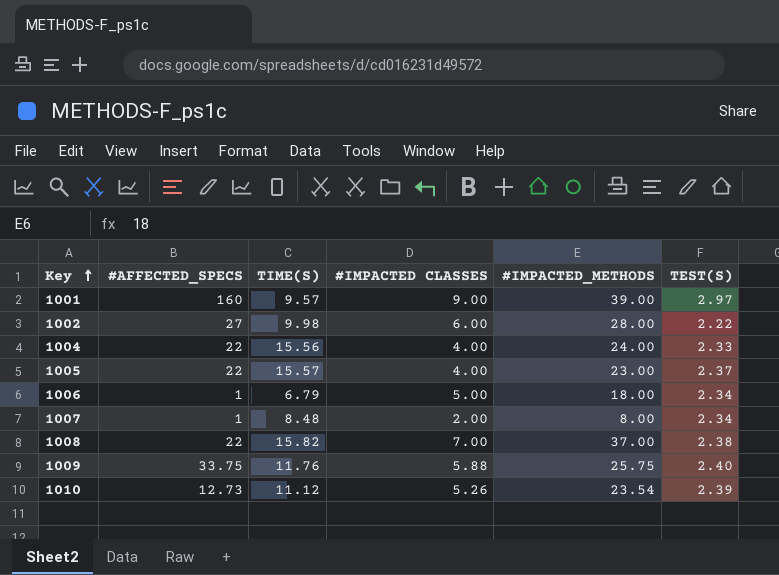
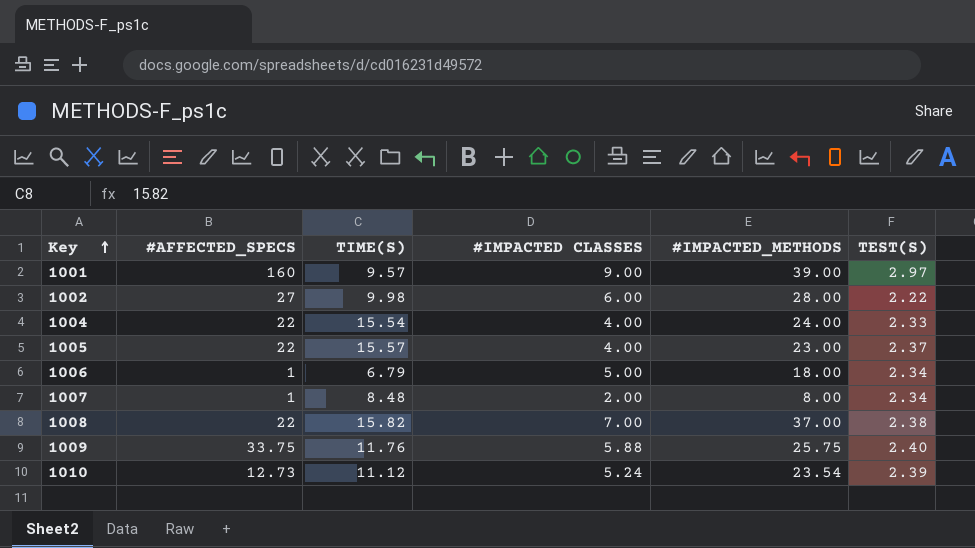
1004 | TIME(S): 15.56 -> 15.54
1010 | #IMPACTED CLASSES: 5.26 -> 5.24

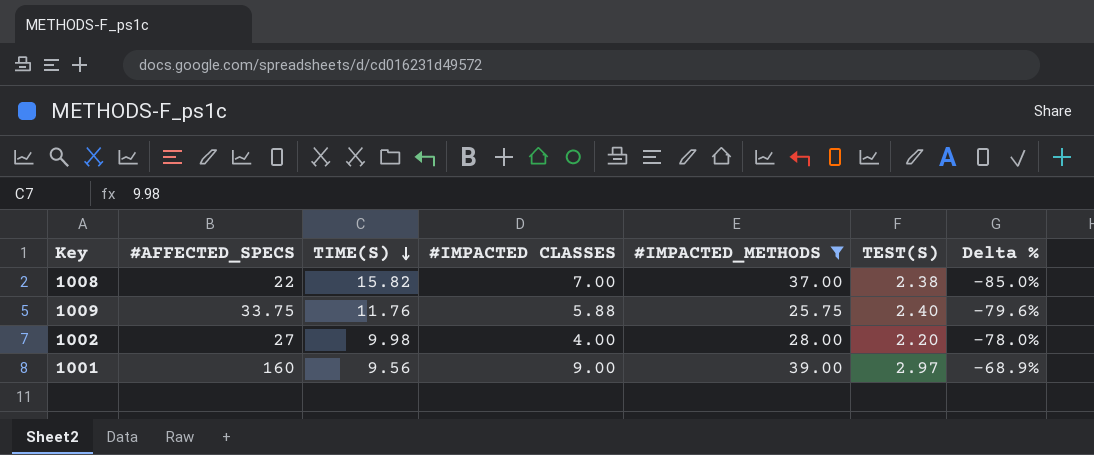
filter: none -> #IMPACTED_METHODS >= 25.75
row order: Key ascending -> TIME(S) descending
column Delta % | formula: none -> ([TEST(S)] - [TIME(S)]) / [TIME(S)]
1002 | #IMPACTED CLASSES: 6.00 -> 4.00
1002 | TEST(S): 2.22 -> 2.20
1001 | TIME(S): 9.57 -> 9.56

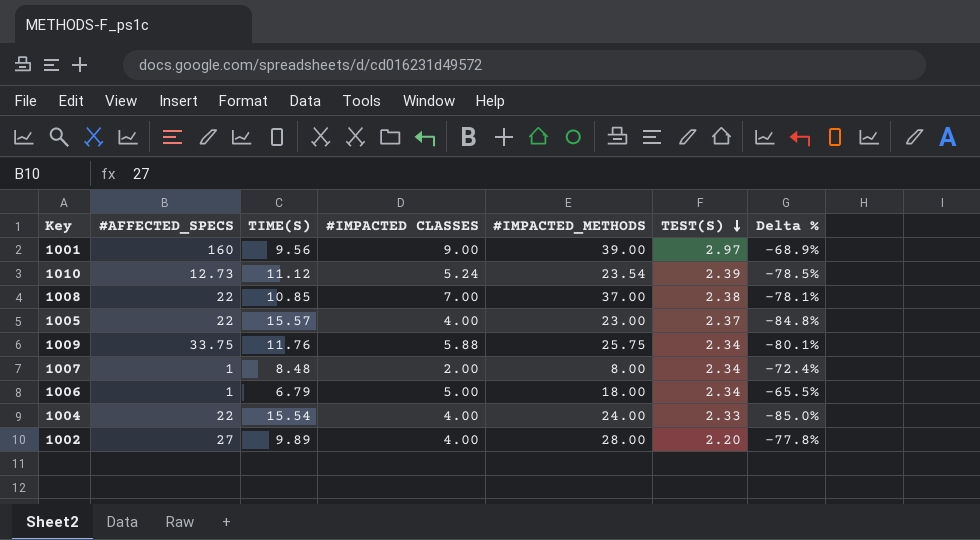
filter: #IMPACTED_METHODS >= 25.75 -> none
row order: TIME(S) descending -> TEST(S) descending
1008 | TIME(S): 15.82 -> 10.85
1008 | Delta %: -85.0% -> -78.1%
1009 | TEST(S): 2.40 -> 2.34
1009 | Delta %: -79.6% -> -80.1%
1002 | TIME(S): 9.98 -> 9.89
1002 | Delta %: -78.0% -> -77.8%

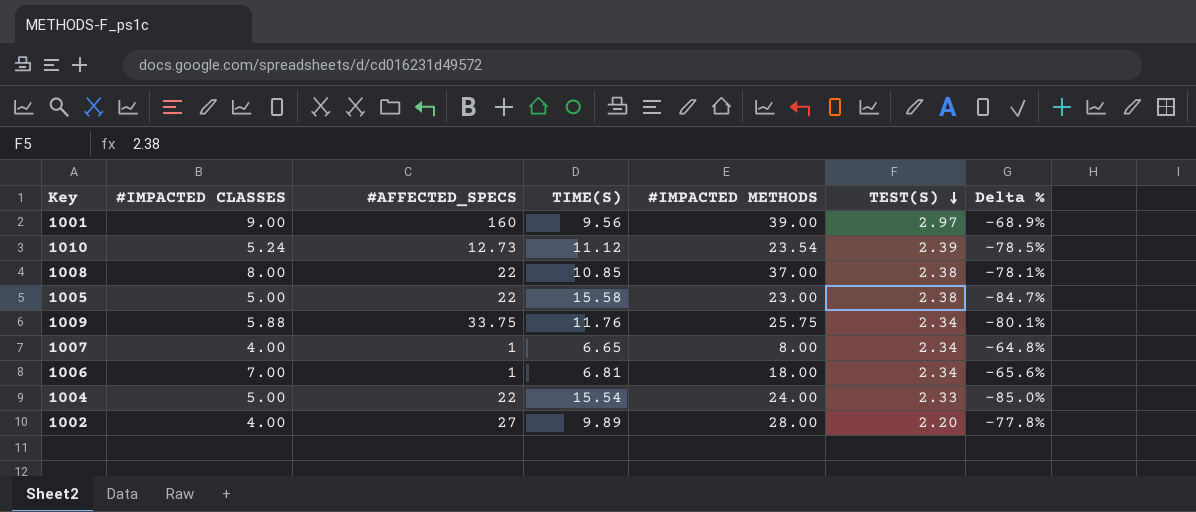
column #IMPACTED CLASSES | position: 4 -> 2
column name: #IMPACTED_METHODS -> #IMPACTED METHODS
1008 | #IMPACTED CLASSES: 7.00 -> 8.00
1005 | #IMPACTED CLASSES: 4.00 -> 5.00
1005 | TIME(S): 15.57 -> 15.58
1005 | TEST(S): 2.37 -> 2.38
1005 | Delta %: -84.8% -> -84.7%
1007 | #IMPACTED CLASSES: 2.00 -> 4.00
1007 | TIME(S): 8.48 -> 6.65
1007 | Delta %: -72.4% -> -64.8%
1006 | #IMPACTED CLASSES: 5.00 -> 7.00
1006 | TIME(S): 6.79 -> 6.81
1006 | Delta %: -65.5% -> -65.6%
1004 | #IMPACTED CLASSES: 4.00 -> 5.00

